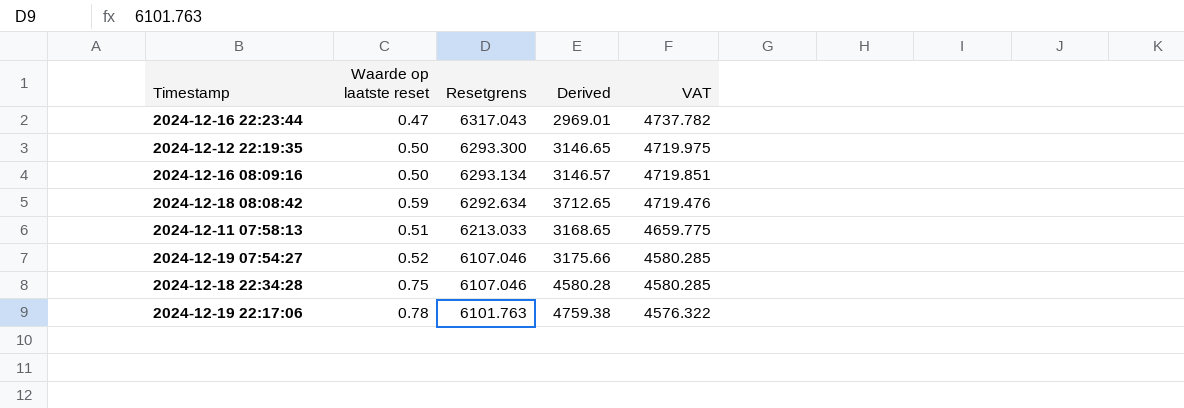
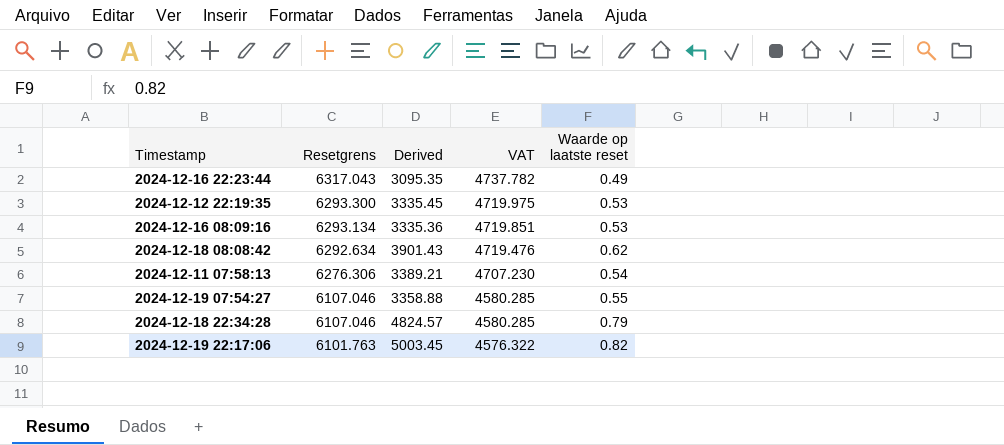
column Waarde op laatste reset | position: 2 -> 5
2024-12-16 22:23:44 | Derived: 2969.01 -> 3095.35
2024-12-16 22:23:44 | Waarde op laatste reset: 0.47 -> 0.49
2024-12-12 22:19:35 | Derived: 3146.65 -> 3335.45
2024-12-12 22:19:35 | Waarde op laatste reset: 0.50 -> 0.53
2024-12-16 08:09:16 | Derived: 3146.57 -> 3335.36
2024-12-16 08:09:16 | Waarde op laatste reset: 0.50 -> 0.53
2024-12-18 08:08:42 | Derived: 3712.65 -> 3901.43
2024-12-18 08:08:42 | Waarde op laatste reset: 0.59 -> 0.62
2024-12-11 07:58:13 | Resetgrens: 6213.033 -> 6276.306
2024-12-11 07:58:13 | Derived: 3168.65 -> 3389.21
2024-12-11 07:58:13 | VAT: 4659.775 -> 4707.230
2024-12-11 07:58:13 | Waarde op laatste reset: 0.51 -> 0.54
2024-12-19 07:54:27 | Derived: 3175.66 -> 3358.88
2024-12-19 07:54:27 | Waarde op laatste reset: 0.52 -> 0.55
2024-12-18 22:34:28 | Derived: 4580.28 -> 4824.57
2024-12-18 22:34:28 | Waarde op laatste reset: 0.75 -> 0.79
2024-12-19 22:17:06 | Derived: 4759.38 -> 5003.45
2024-12-19 22:17:06 | Waarde op laatste reset: 0.78 -> 0.82

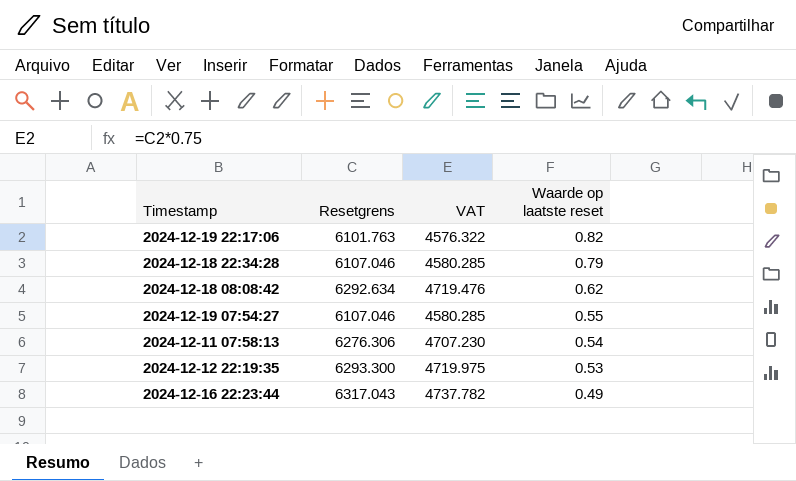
row order: Resetgrens descending -> Waarde op laatste reset descending
column Derived | formula: [Resetgrens] * [Waarde op laatste reset] -> none
row 2024-12-16 08:09:16: 6293.134 | 3335.36 | 4719.851 | 0.53 -> none

